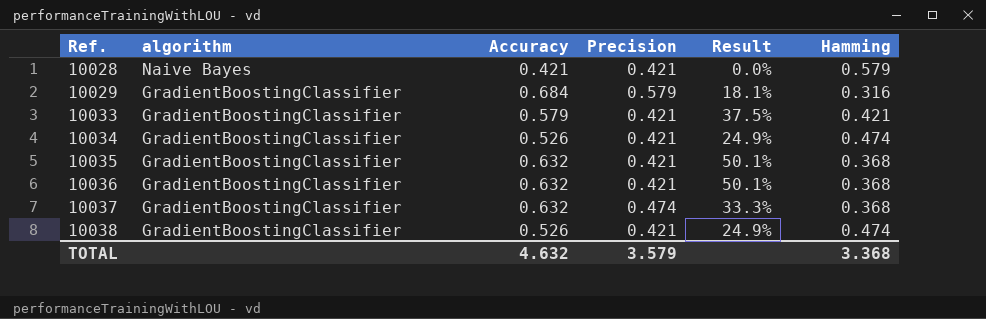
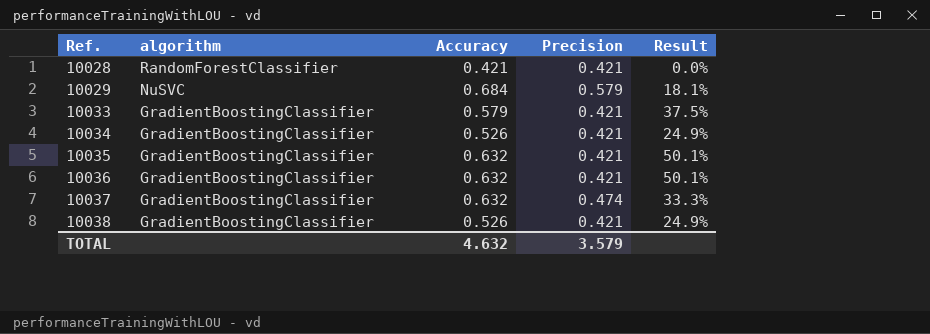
column Hamming | position: 6 -> none
10028 | algorithm: Naive Bayes -> RandomForestClassifier
10029 | algorithm: GradientBoostingClassifier -> NuSVC

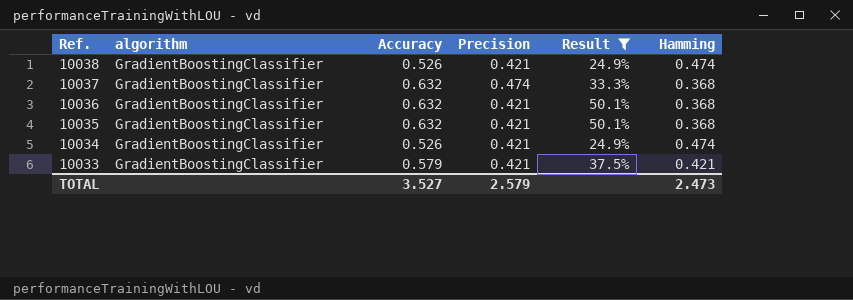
filter: none -> Result >= 24.9%
row order: Ref. ascending -> Ref. descending
column Hamming | position: none -> 6
TOTAL | Accuracy: 4.632 -> 3.527
TOTAL | Precision: 3.579 -> 2.579

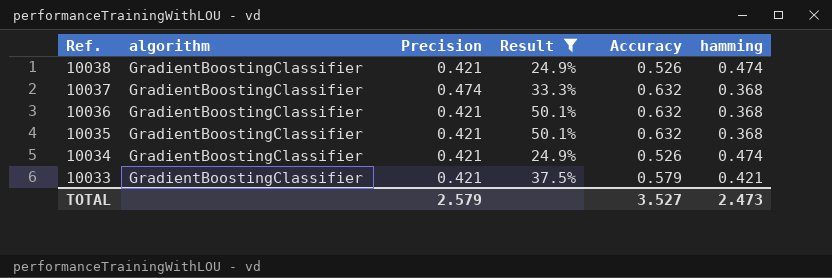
column Accuracy | position: 3 -> 5
column name: Hamming -> hamming

